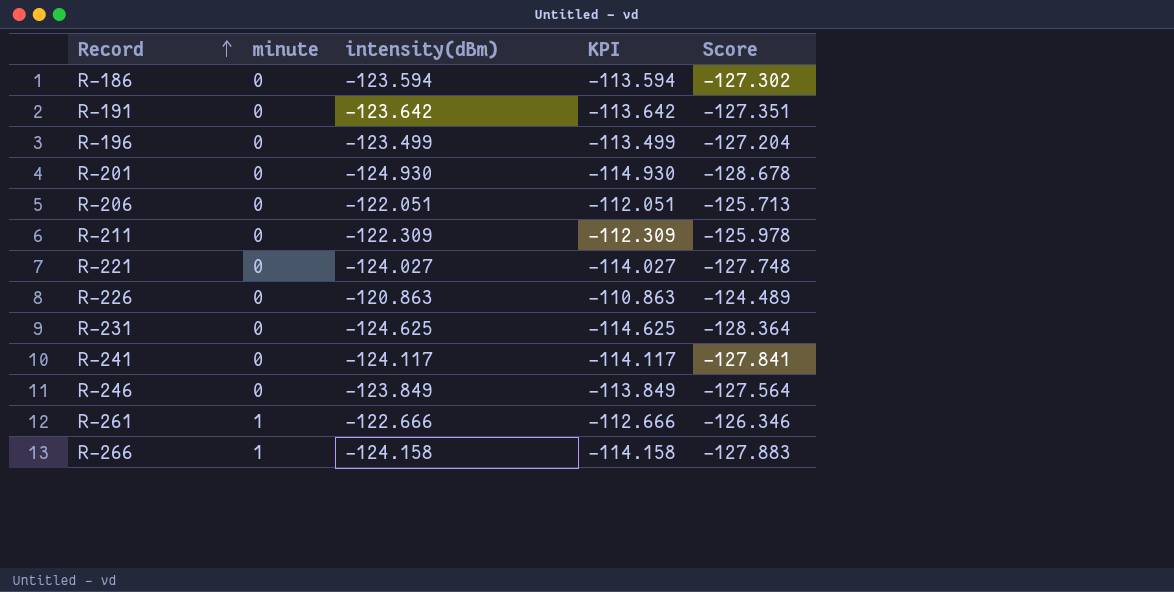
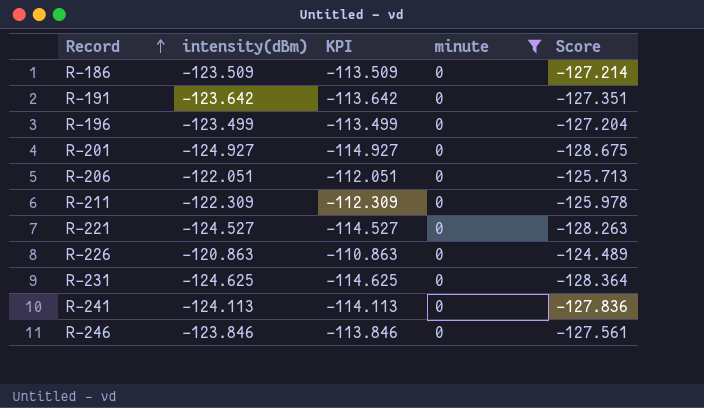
filter: none -> minute = 0
column minute | position: 2 -> 4
R-186 | intensity(dBm): -123.594 -> -123.509
R-186 | KPI: -113.594 -> -113.509
R-186 | Score: -127.302 -> -127.214
R-201 | intensity(dBm): -124.930 -> -124.927
R-201 | KPI: -114.930 -> -114.927
R-201 | Score: -128.678 -> -128.675
R-221 | intensity(dBm): -124.027 -> -124.527
R-221 | KPI: -114.027 -> -114.527
R-221 | Score: -127.748 -> -128.263
R-241 | intensity(dBm): -124.117 -> -124.113
R-241 | KPI: -114.117 -> -114.113
R-241 | Score: -127.841 -> -127.836
R-246 | intensity(dBm): -123.849 -> -123.846
R-246 | KPI: -113.849 -> -113.846
R-246 | Score: -127.564 -> -127.561

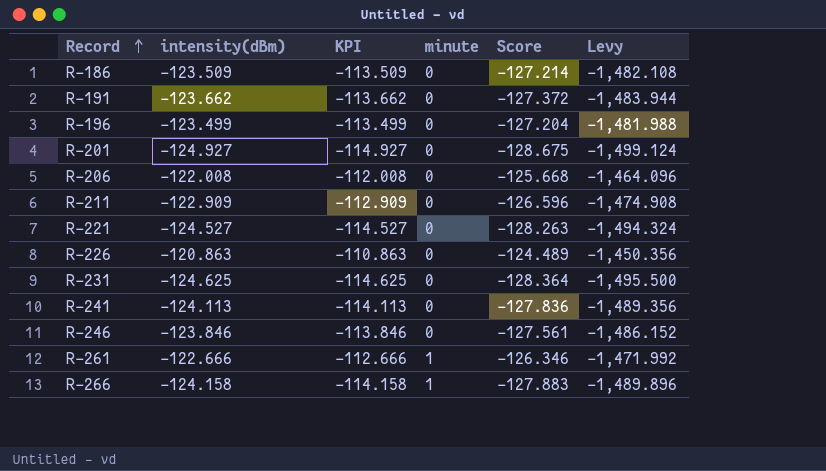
filter: minute = 0 -> none
column Levy | formula: none -> [intensity(dBm)] * 12
R-191 | intensity(dBm): -123.642 -> -123.662
R-191 | KPI: -113.642 -> -113.662
R-191 | Score: -127.351 -> -127.372
R-206 | intensity(dBm): -122.051 -> -122.008
R-206 | KPI: -112.051 -> -112.008
R-206 | Score: -125.713 -> -125.668
R-211 | intensity(dBm): -122.309 -> -122.909
R-211 | KPI: -112.309 -> -112.909
R-211 | Score: -125.978 -> -126.596

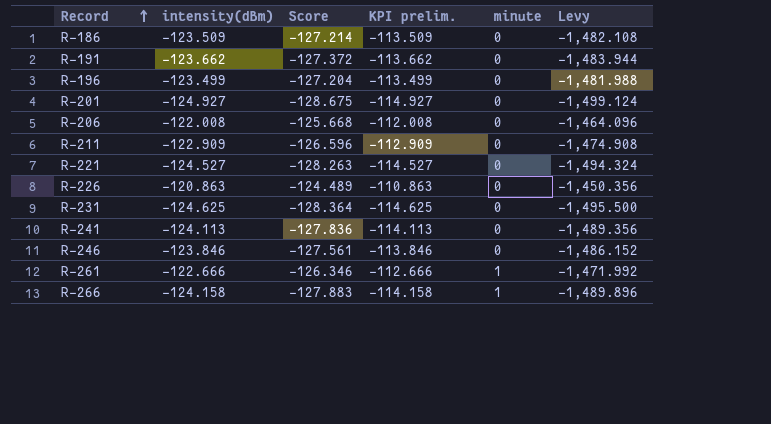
column Score | position: 5 -> 3
column name: KPI -> KPI prelim.

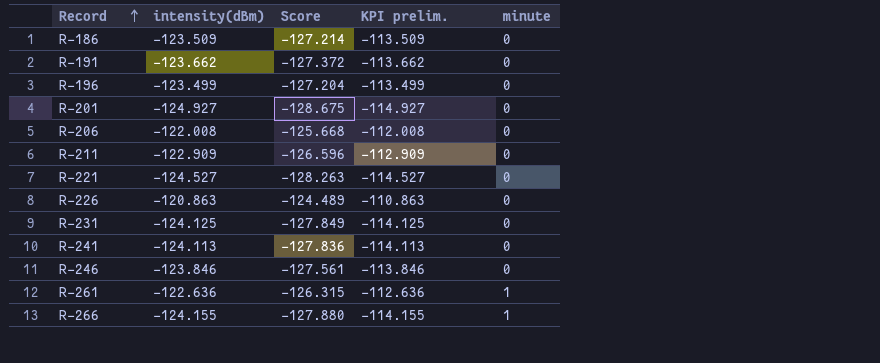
column Levy | formula: [intensity(dBm)] * 12 -> none
R-231 | intensity(dBm): -124.625 -> -124.125
R-231 | Score: -128.364 -> -127.849
R-231 | KPI prelim.: -114.625 -> -114.125
R-261 | intensity(dBm): -122.666 -> -122.636
R-261 | Score: -126.346 -> -126.315
R-261 | KPI prelim.: -112.666 -> -112.636
R-266 | intensity(dBm): -124.158 -> -124.155
R-266 | Score: -127.883 -> -127.880
R-266 | KPI prelim.: -114.158 -> -114.155

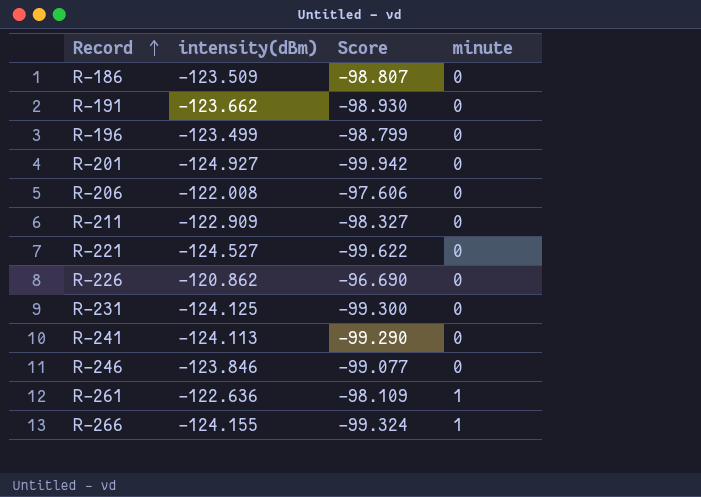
column KPI prelim. | formula: [intensity(dBm)] + 10 -> none
column Score | formula: [intensity(dBm)] * 1.03 -> [intensity(dBm)] * 0.8
R-226 | intensity(dBm): -120.863 -> -120.862

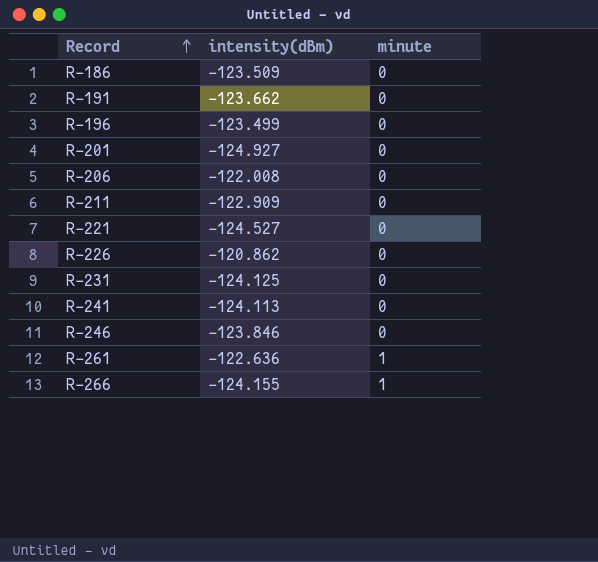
column Score | formula: [intensity(dBm)] * 0.8 -> none

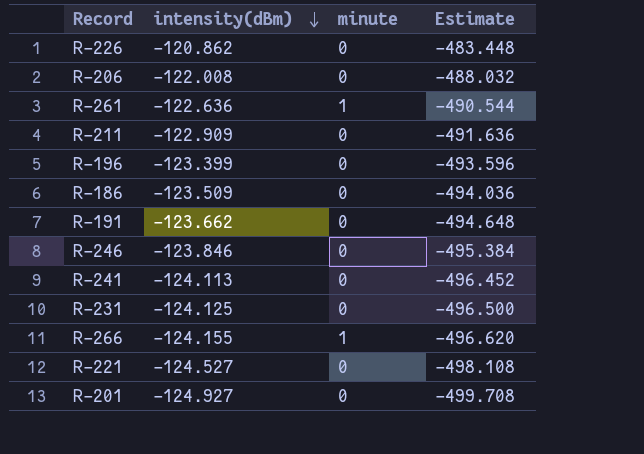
row order: Record ascending -> intensity(dBm) descending
column Estimate | formula: none -> [intensity(dBm)] * 4
R-196 | intensity(dBm): -123.499 -> -123.399

